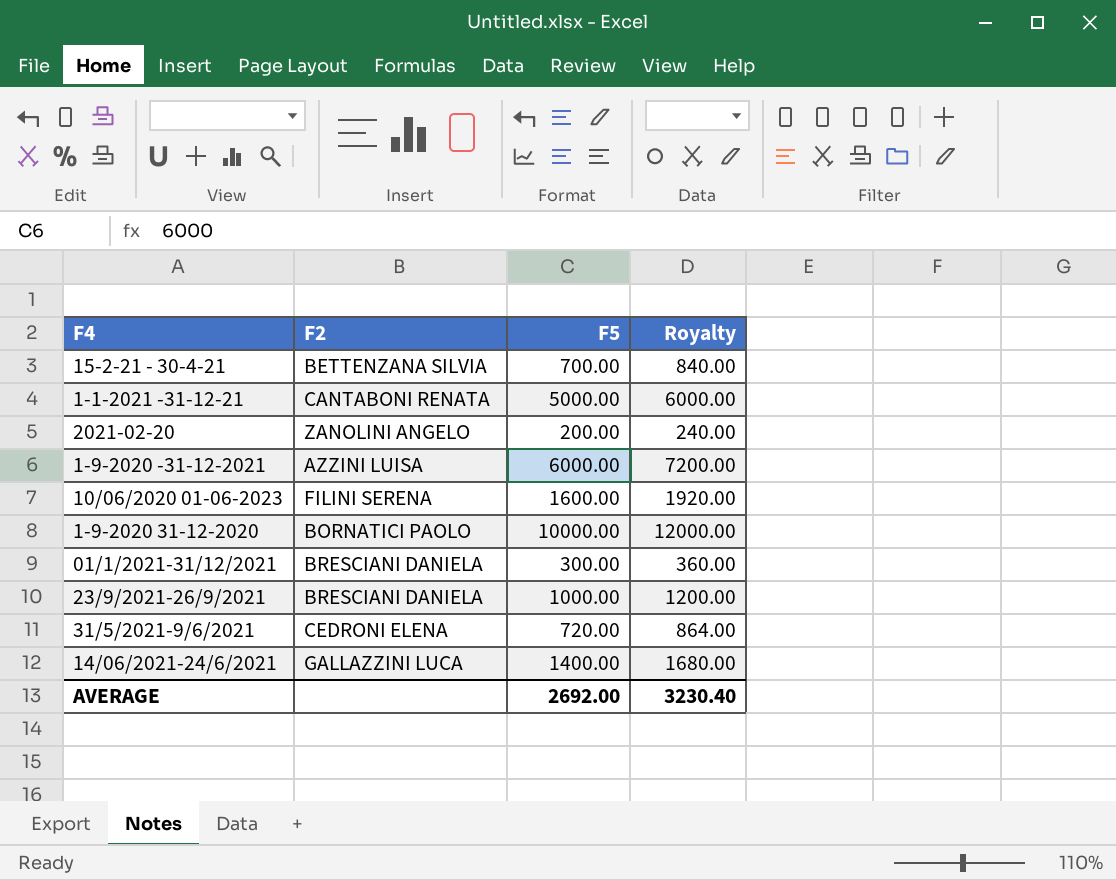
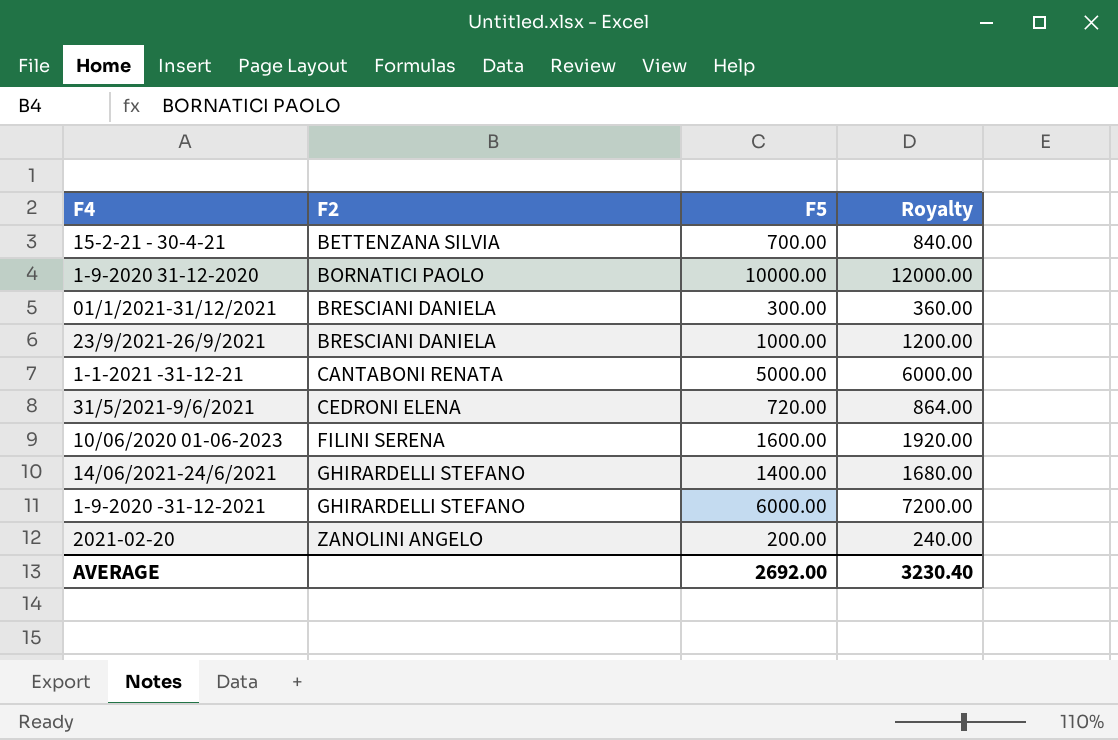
row order: none -> F2 ascending
14/06/2021-24/6/2021 | F2: GALLAZZINI LUCA -> GHIRARDELLI STEFANO
1-9-2020 -31-12-2021 | F2: AZZINI LUISA -> GHIRARDELLI STEFANO

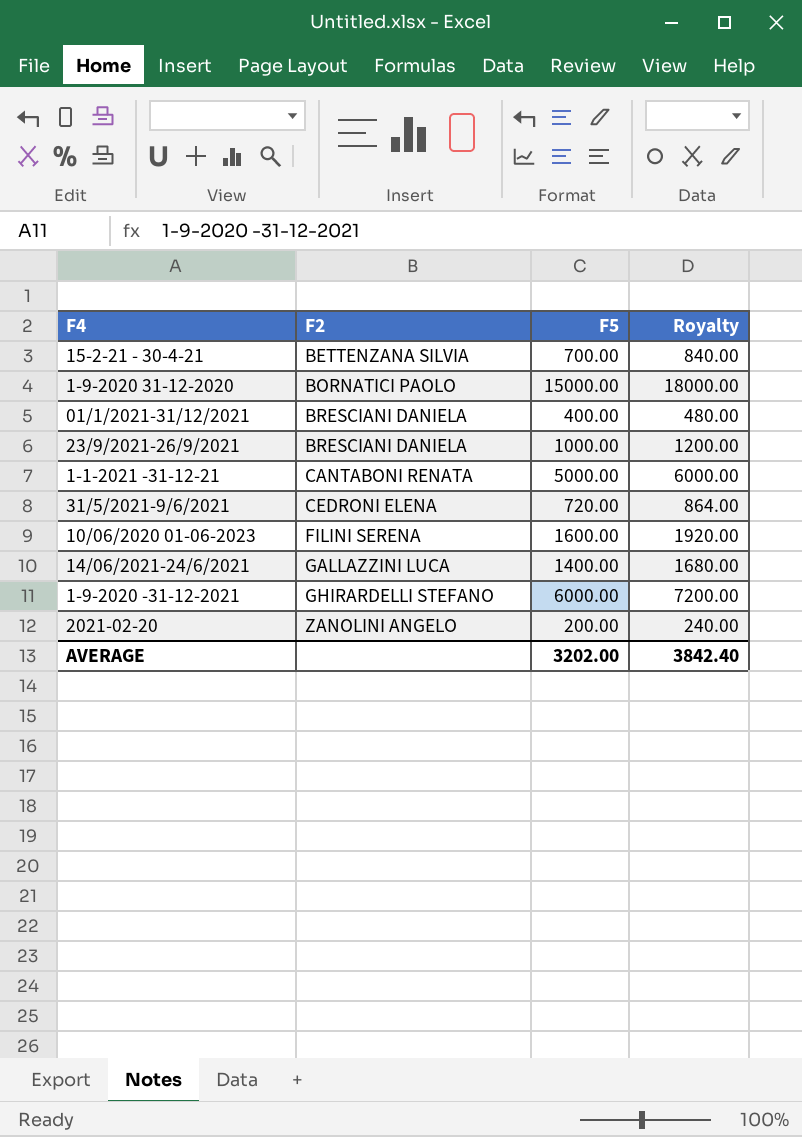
1-9-2020 31-12-2020 | F5: 10000.00 -> 15000.00
1-9-2020 31-12-2020 | Royalty: 12000.00 -> 18000.00
01/1/2021-31/12/2021 | F5: 300.00 -> 400.00
01/1/2021-31/12/2021 | Royalty: 360.00 -> 480.00
14/06/2021-24/6/2021 | F2: GHIRARDELLI STEFANO -> GALLAZZINI LUCA
AVERAGE | F5: 2692.00 -> 3202.00
AVERAGE | Royalty: 3230.40 -> 3842.40

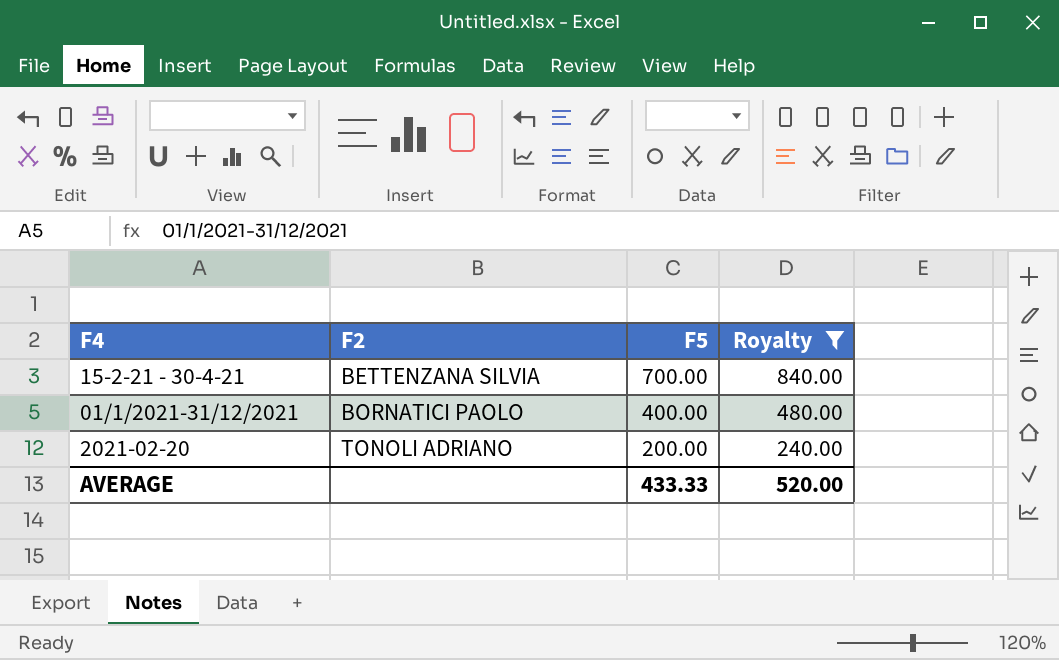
filter: none -> Royalty <= 840.00
01/1/2021-31/12/2021 | F2: BRESCIANI DANIELA -> BORNATICI PAOLO
2021-02-20 | F2: ZANOLINI ANGELO -> TONOLI ADRIANO
AVERAGE | F5: 3202.00 -> 433.33
AVERAGE | Royalty: 3842.40 -> 520.00

